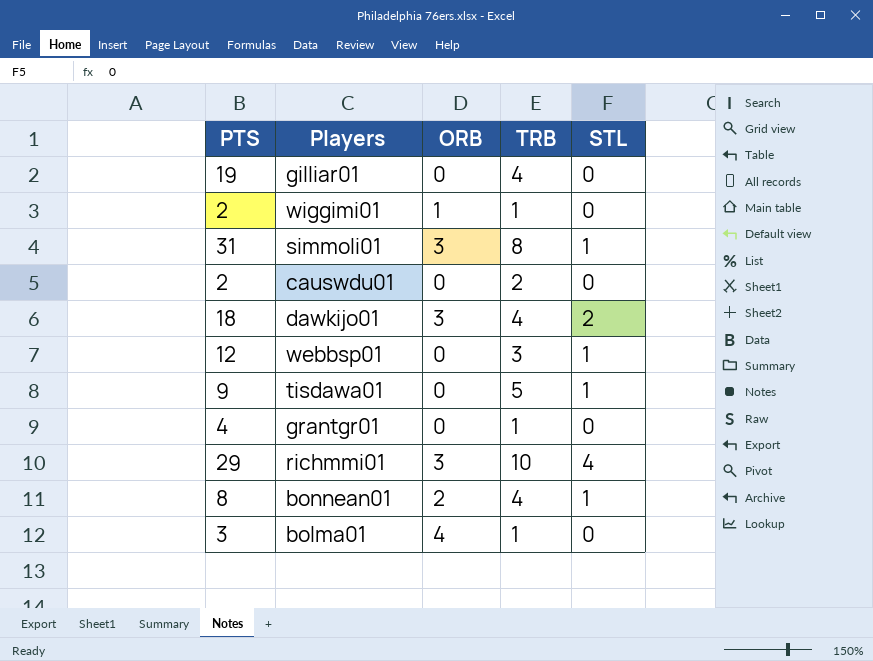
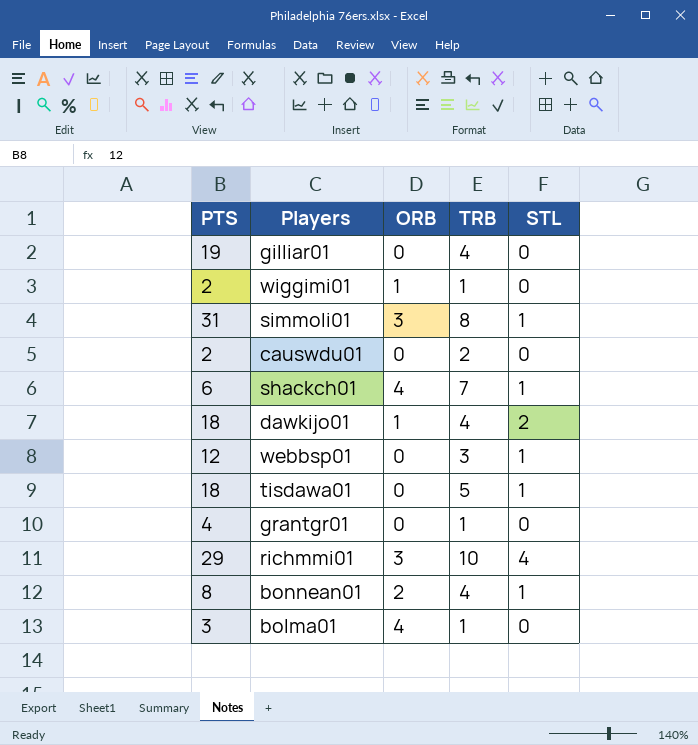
row shackch01: none -> 6 | 4 | 7 | 1
dawkijo01 | ORB: 3 -> 1
tisdawa01 | PTS: 9 -> 18

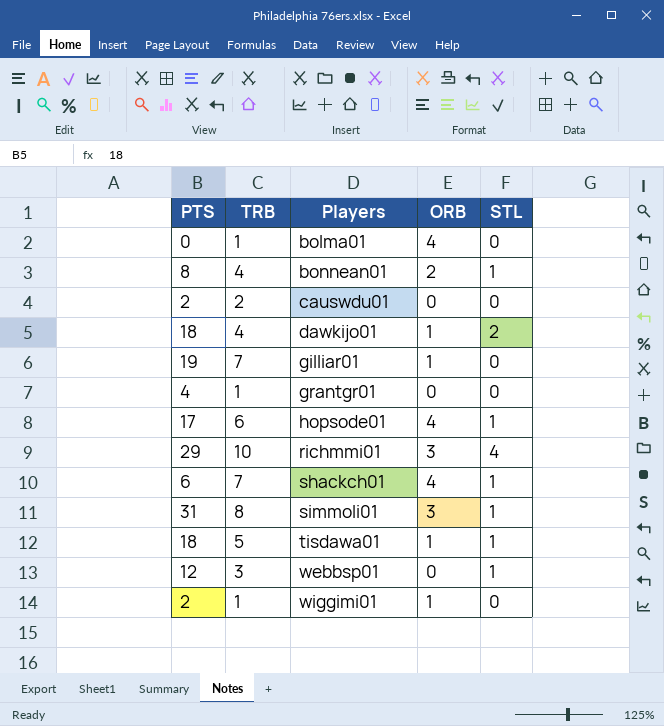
row order: none -> Players ascending
column TRB | position: 4 -> 2
bolma01 | PTS: 3 -> 0
gilliar01 | TRB: 4 -> 7
gilliar01 | ORB: 0 -> 1
row hopsode01: none -> 17 | 6 | 4 | 1
tisdawa01 | ORB: 0 -> 1

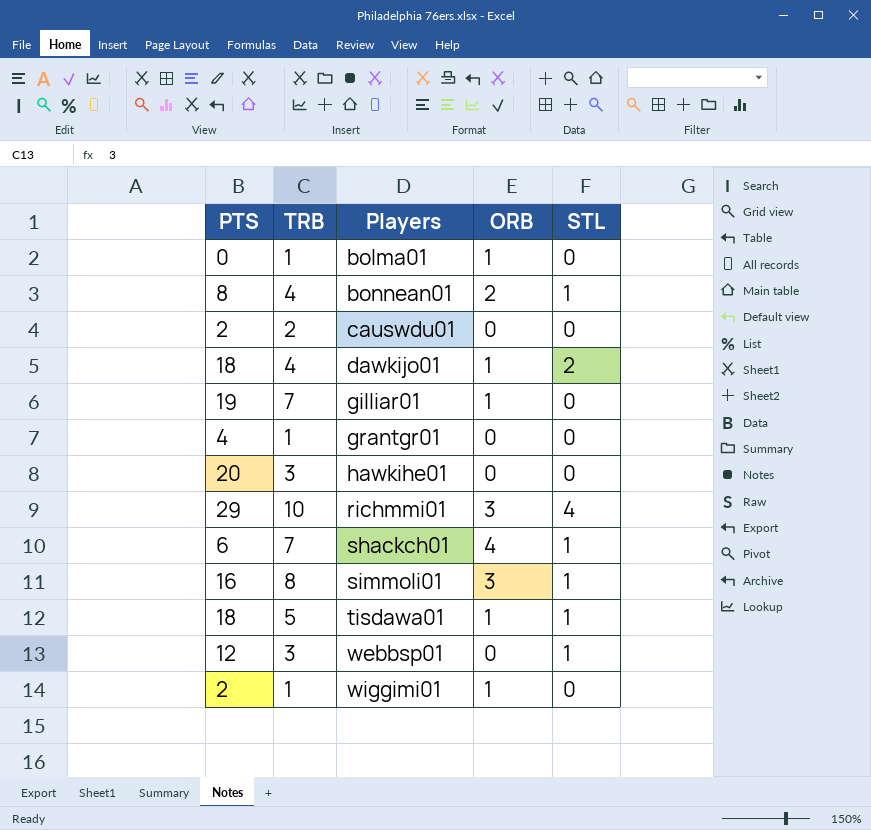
row hopsode01: 17 | 6 | 4 | 1 -> none
bolma01 | ORB: 4 -> 1
row hawkihe01: none -> 20 | 3 | 0 | 0
simmoli01 | PTS: 31 -> 16

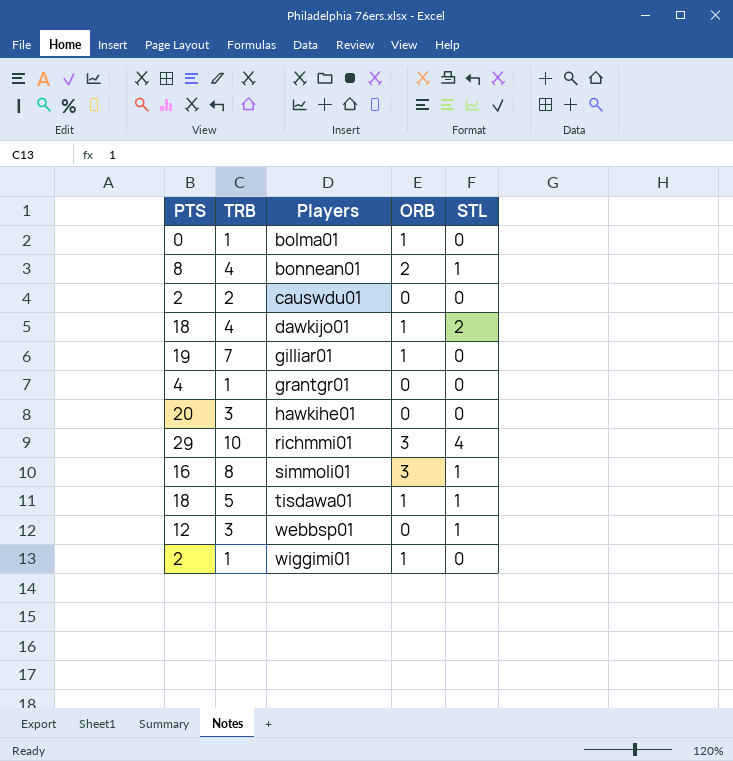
row shackch01: 6 | 7 | 4 | 1 -> none

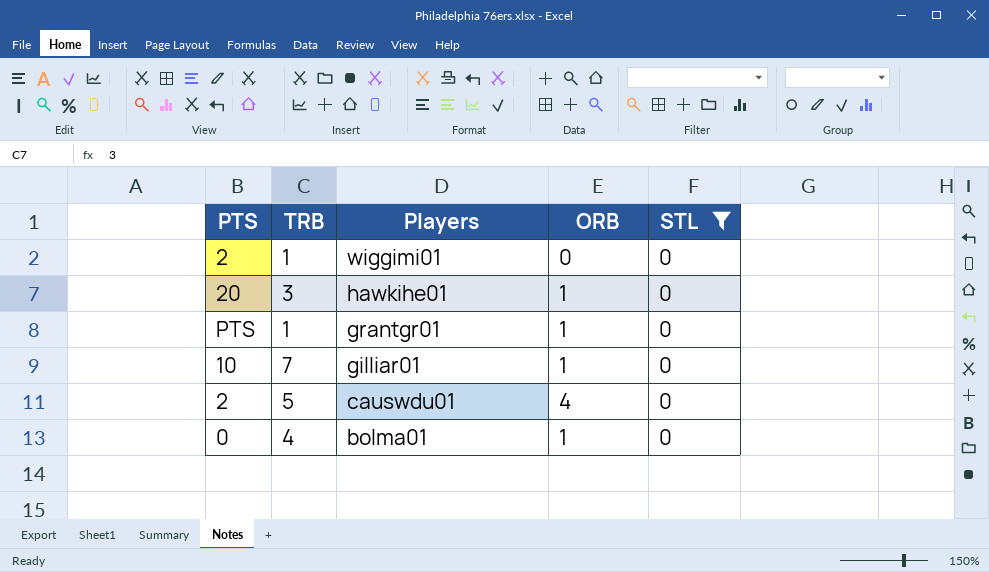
filter: none -> STL = 0
row order: Players ascending -> Players descending
wiggimi01 | ORB: 1 -> 0
hawkihe01 | ORB: 0 -> 1
grantgr01 | PTS: 4 -> PTS
grantgr01 | ORB: 0 -> 1
gilliar01 | PTS: 19 -> 10
causwdu01 | TRB: 2 -> 5
causwdu01 | ORB: 0 -> 4
bolma01 | TRB: 1 -> 4

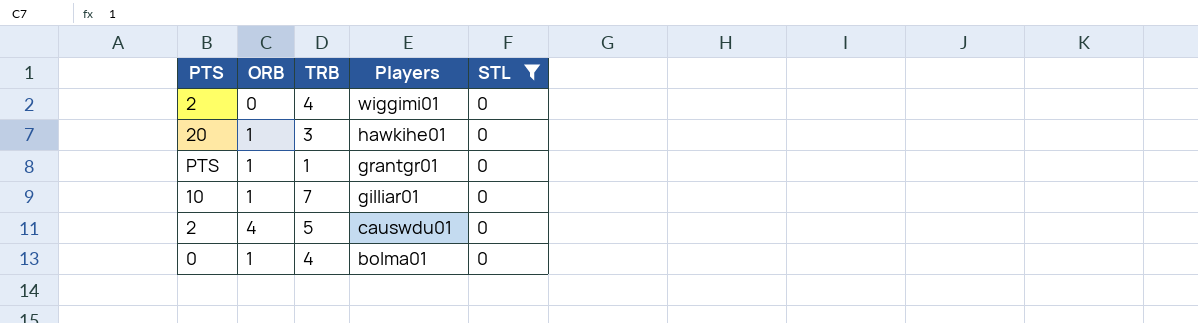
column ORB | position: 4 -> 2
wiggimi01 | TRB: 1 -> 4

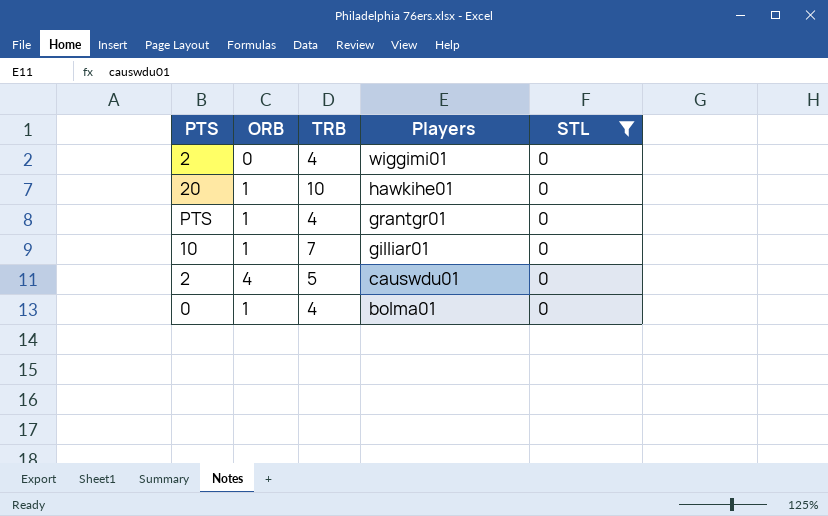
hawkihe01 | TRB: 3 -> 10
grantgr01 | TRB: 1 -> 4

